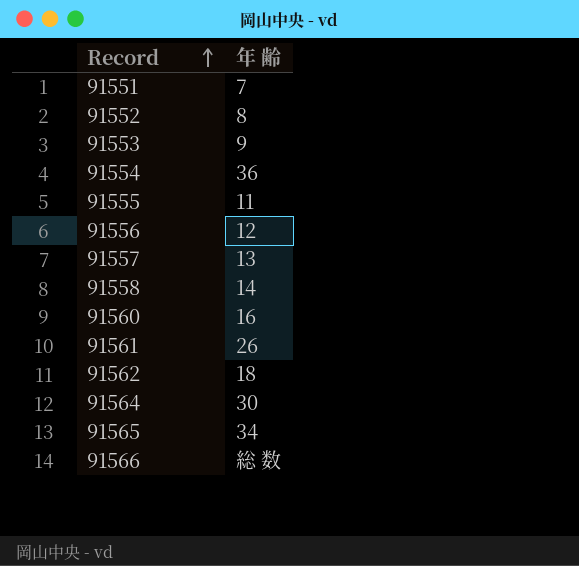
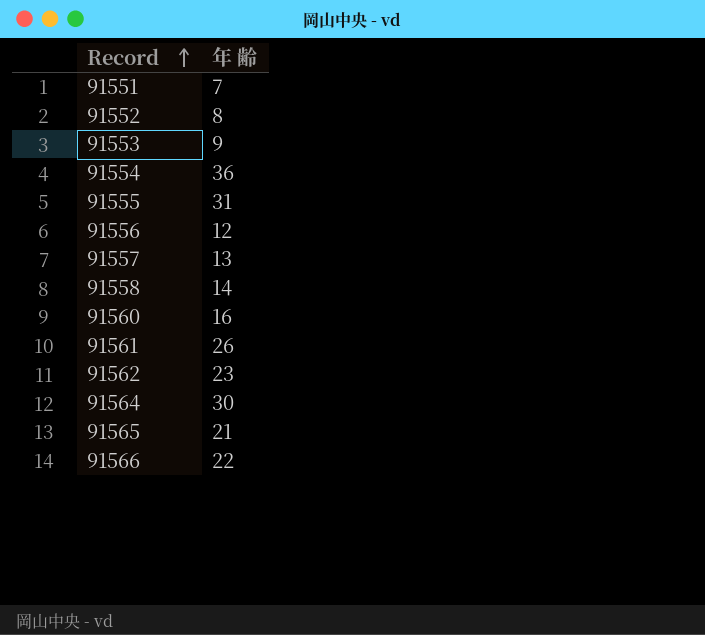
91555 | 年 齢: 11 -> 31
91562 | 年 齢: 18 -> 23
91565 | 年 齢: 34 -> 21
91566 | 年 齢: 総 数 -> 22

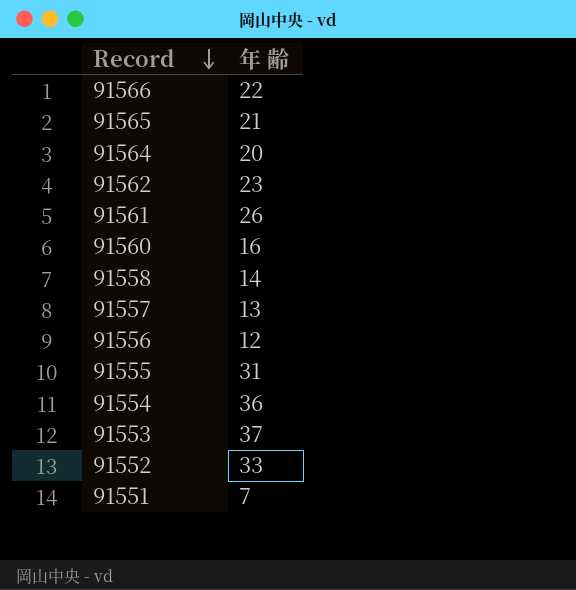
row order: Record ascending -> Record descending
91564 | 年 齢: 30 -> 20
91553 | 年 齢: 9 -> 37
91552 | 年 齢: 8 -> 33

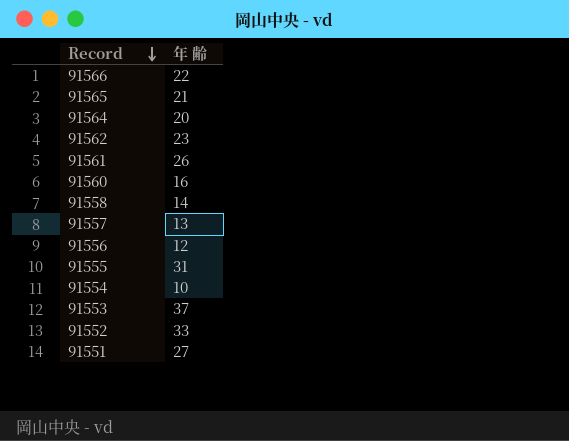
91554 | 年 齢: 36 -> 10
91551 | 年 齢: 7 -> 27

